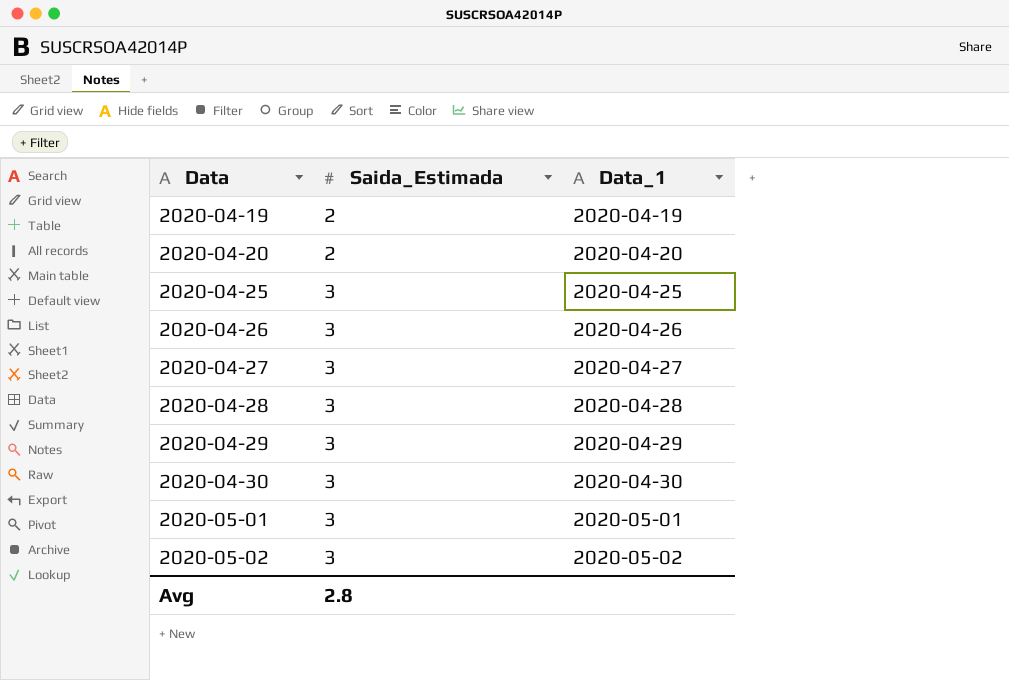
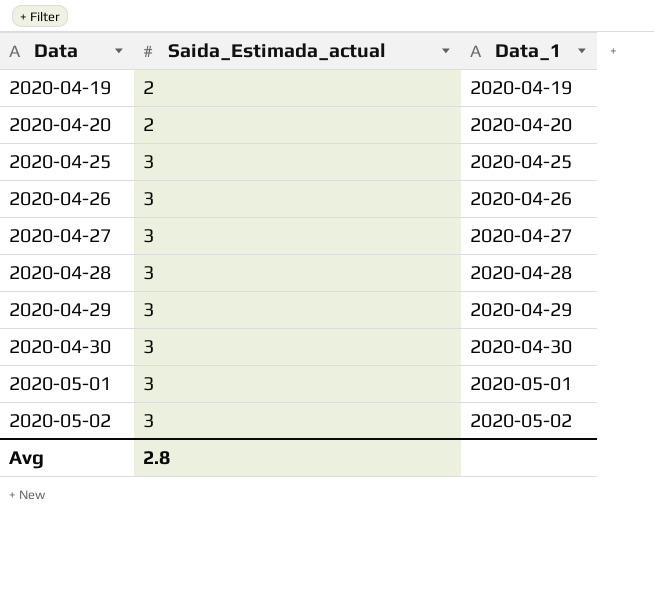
column name: Saida_Estimada -> Saida_Estimada_actual

